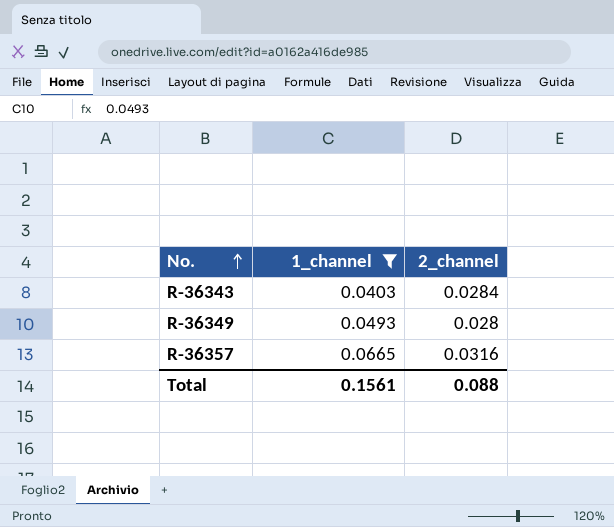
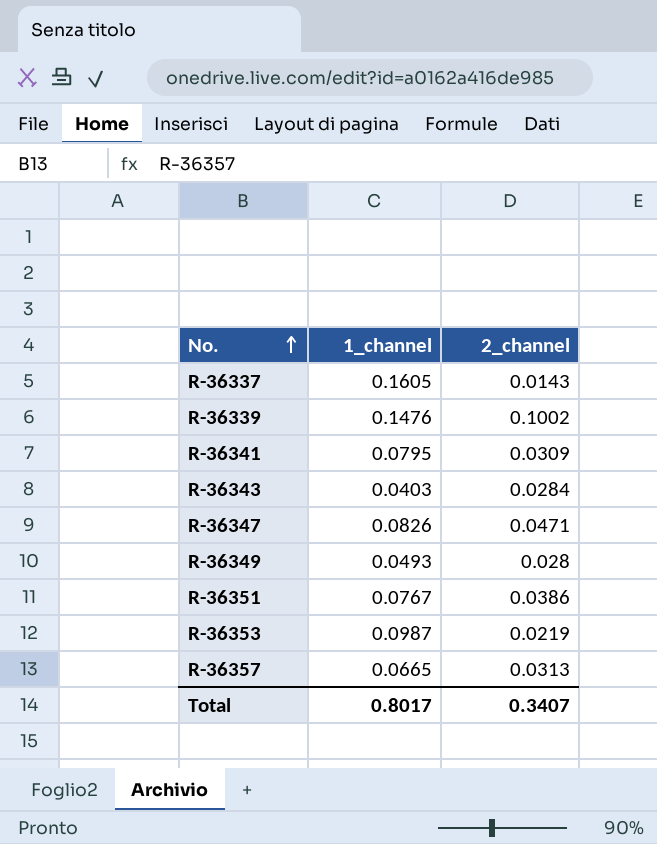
filter: 1_channel <= 0.0665 -> none
R-36357 | 2_channel: 0.0316 -> 0.0313
Total | 1_channel: 0.1561 -> 0.8017
Total | 2_channel: 0.088 -> 0.3407

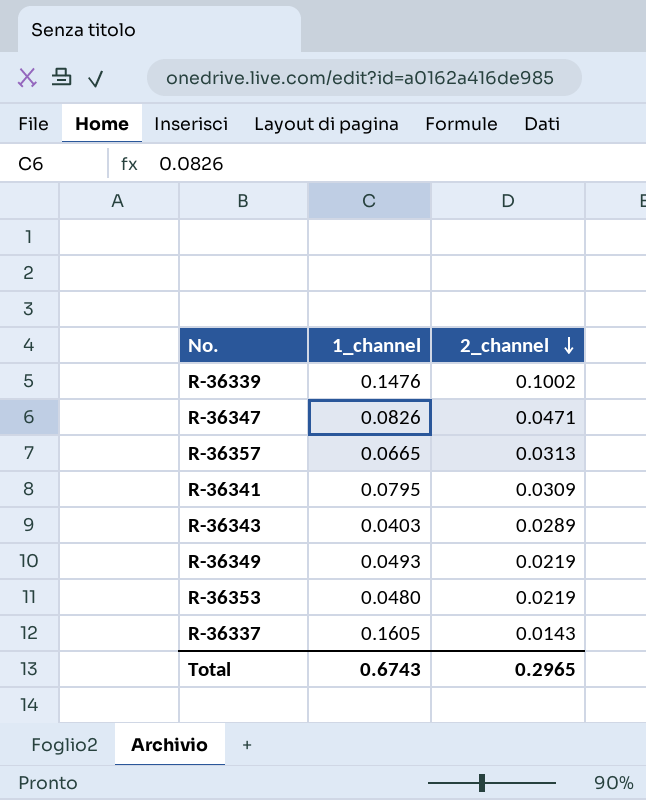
row order: No. ascending -> 2_channel descending
row R-36351: 0.0767 | 0.0386 -> none
R-36343 | 2_channel: 0.0284 -> 0.0289
R-36349 | 2_channel: 0.028 -> 0.0219
R-36353 | 1_channel: 0.0987 -> 0.0480
Total | 1_channel: 0.8017 -> 0.6743
Total | 2_channel: 0.3407 -> 0.2965

